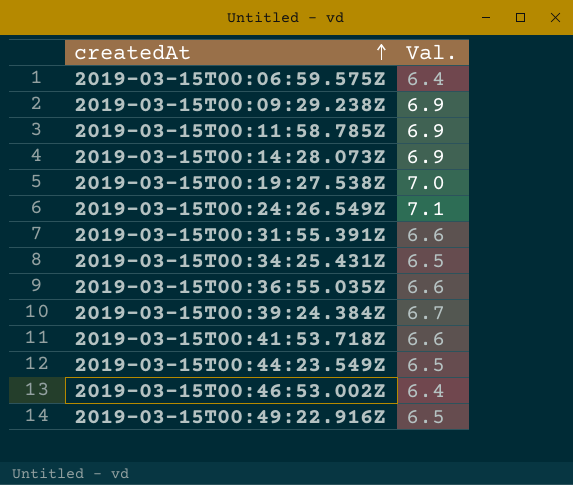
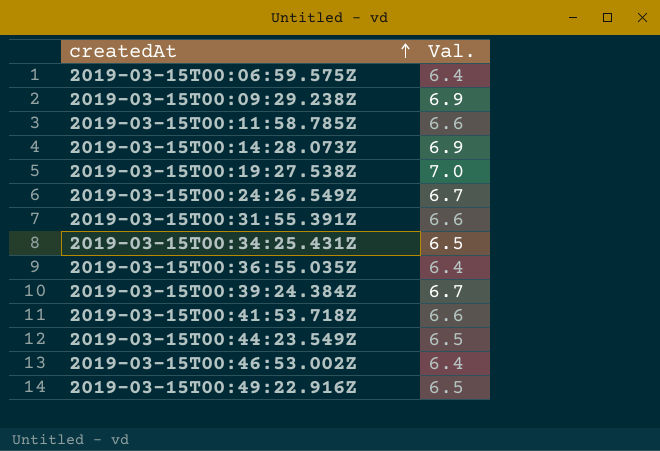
2019-03-15T00:11:58.785Z | Val.: 6.9 -> 6.6
2019-03-15T00:24:26.549Z | Val.: 7.1 -> 6.7
2019-03-15T00:36:55.035Z | Val.: 6.6 -> 6.4

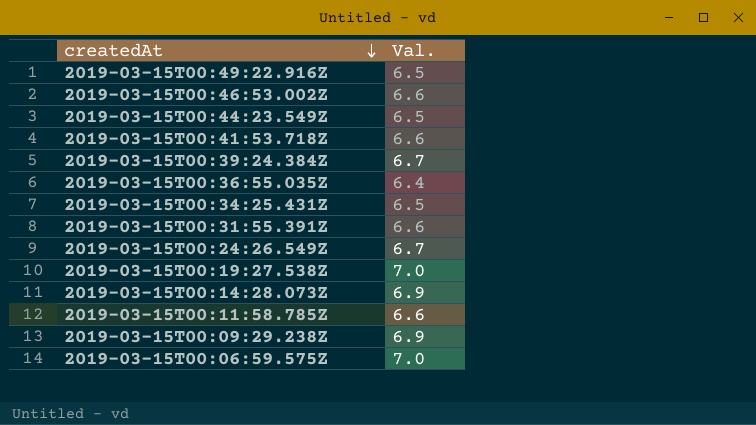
row order: createdAt ascending -> createdAt descending
2019-03-15T00:46:53.002Z | Val.: 6.4 -> 6.6
2019-03-15T00:06:59.575Z | Val.: 6.4 -> 7.0

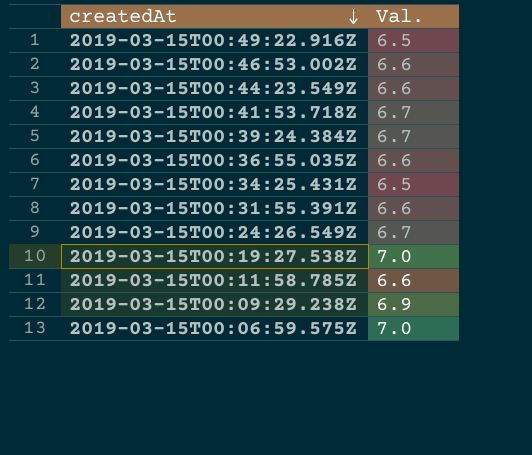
row 2019-03-15T00:14:28.073Z: 6.9 -> none
2019-03-15T00:44:23.549Z | Val.: 6.5 -> 6.6
2019-03-15T00:41:53.718Z | Val.: 6.6 -> 6.7
2019-03-15T00:36:55.035Z | Val.: 6.4 -> 6.6

